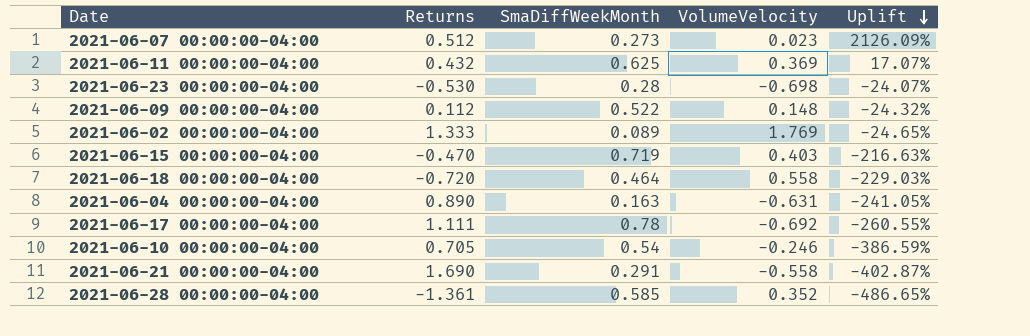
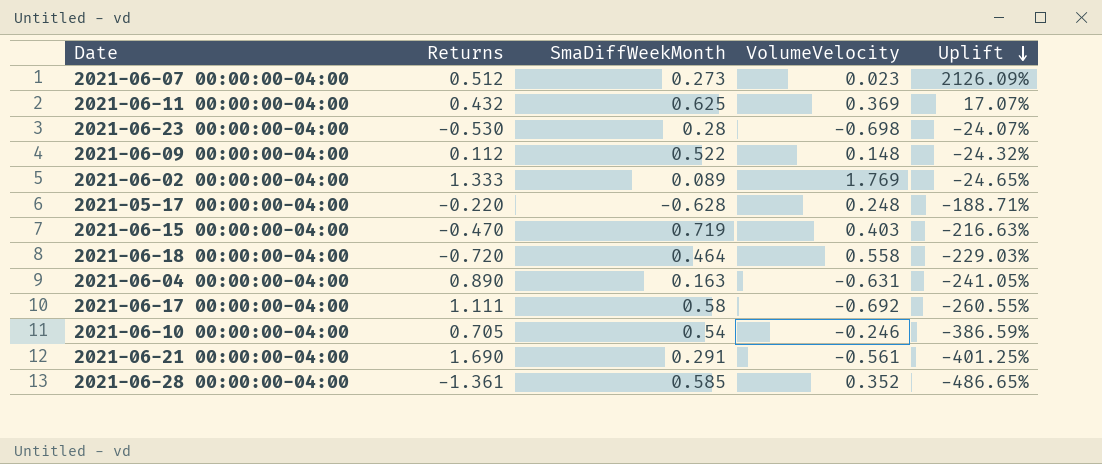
row 2021-05-17 00:00:00-04:00: none -> -0.220 | -0.628 | 0.248 | -188.71%
2021-06-17 00:00:00-04:00 | SmaDiffWeekMonth: 0.78 -> 0.58
2021-06-21 00:00:00-04:00 | VolumeVelocity: -0.558 -> -0.561
2021-06-21 00:00:00-04:00 | Uplift: -402.87% -> -401.25%

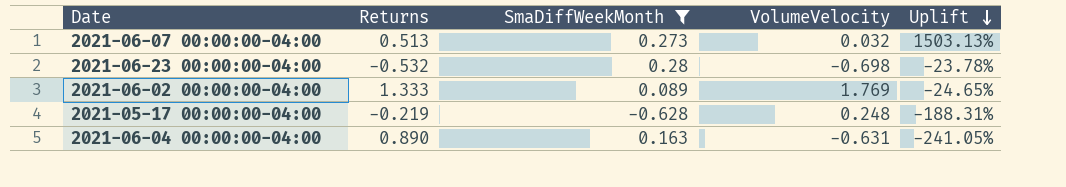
filter: none -> SmaDiffWeekMonth <= 0.28
2021-06-07 00:00:00-04:00 | Returns: 0.512 -> 0.513
2021-06-07 00:00:00-04:00 | VolumeVelocity: 0.023 -> 0.032
2021-06-07 00:00:00-04:00 | Uplift: 2126.09% -> 1503.13%
2021-06-23 00:00:00-04:00 | Returns: -0.530 -> -0.532
2021-06-23 00:00:00-04:00 | Uplift: -24.07% -> -23.78%
2021-05-17 00:00:00-04:00 | Returns: -0.220 -> -0.219
2021-05-17 00:00:00-04:00 | Uplift: -188.71% -> -188.31%

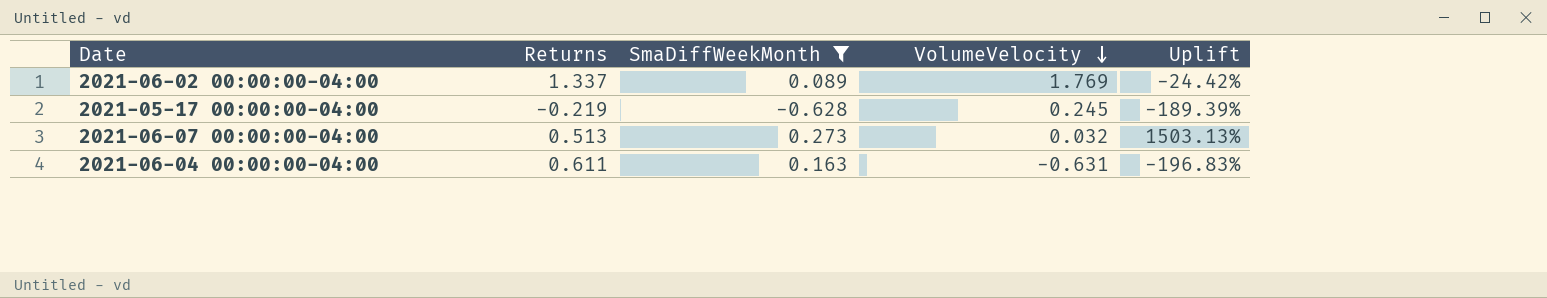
row order: Uplift descending -> VolumeVelocity descending
row 2021-06-23 00:00:00-04:00: -0.532 | 0.28 | -0.698 | -23.78% -> none
2021-06-02 00:00:00-04:00 | Returns: 1.333 -> 1.337
2021-06-02 00:00:00-04:00 | Uplift: -24.65% -> -24.42%
2021-05-17 00:00:00-04:00 | VolumeVelocity: 0.248 -> 0.245
2021-05-17 00:00:00-04:00 | Uplift: -188.31% -> -189.39%
2021-06-04 00:00:00-04:00 | Returns: 0.890 -> 0.611
2021-06-04 00:00:00-04:00 | Uplift: -241.05% -> -196.83%

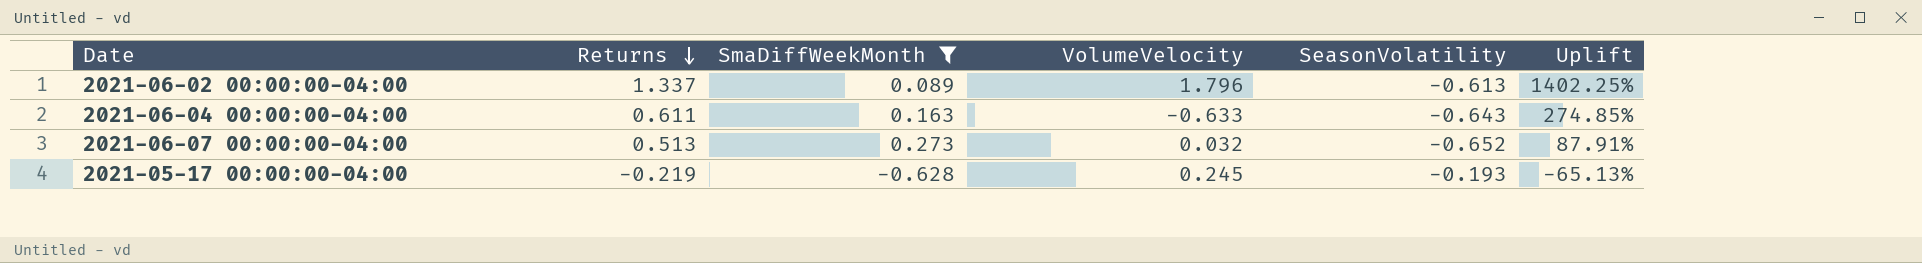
row order: VolumeVelocity descending -> Returns descending
column SeasonVolatility | position: none -> 5
column Uplift | formula: ([Returns] - [VolumeVelocity]) / [VolumeVelocity] -> ([Returns] - [SmaDiffWeekMonth]) / [SmaDiffWeekMonth]
2021-06-02 00:00:00-04:00 | VolumeVelocity: 1.769 -> 1.796
2021-06-04 00:00:00-04:00 | VolumeVelocity: -0.631 -> -0.633

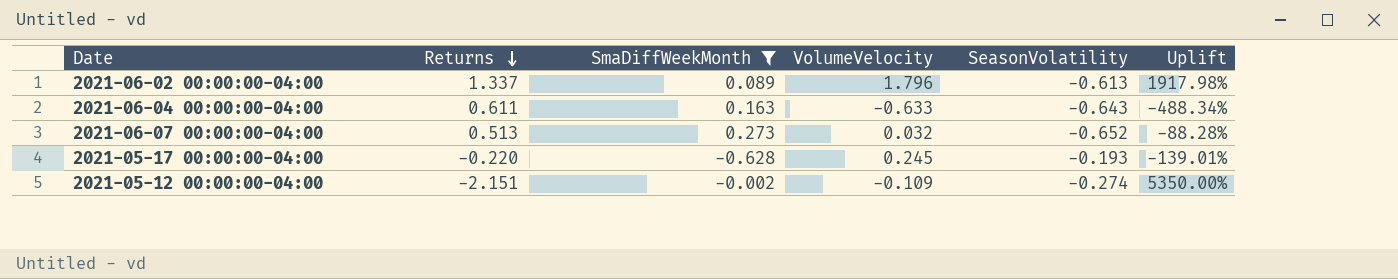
column Uplift | formula: ([Returns] - [SmaDiffWeekMonth]) / [SmaDiffWeekMonth] -> ([VolumeVelocity] - [SmaDiffWeekMonth]) / [SmaDiffWeekMonth]
2021-05-17 00:00:00-04:00 | Returns: -0.219 -> -0.220
row 2021-05-12 00:00:00-04:00: none -> -2.151 | -0.002 | -0.109 | -0.274 | 5350.00%

